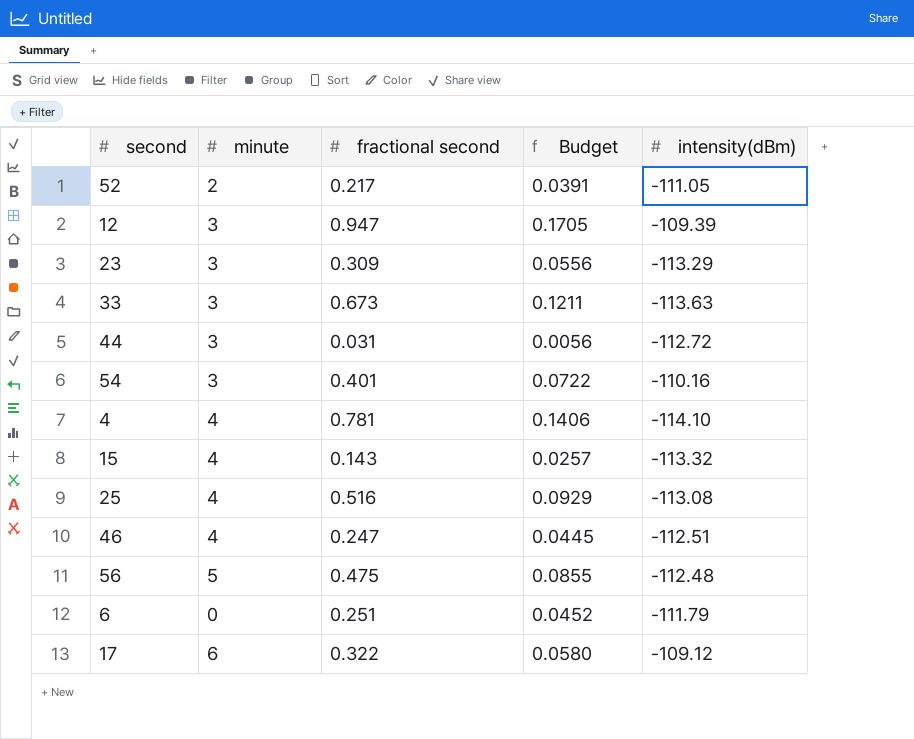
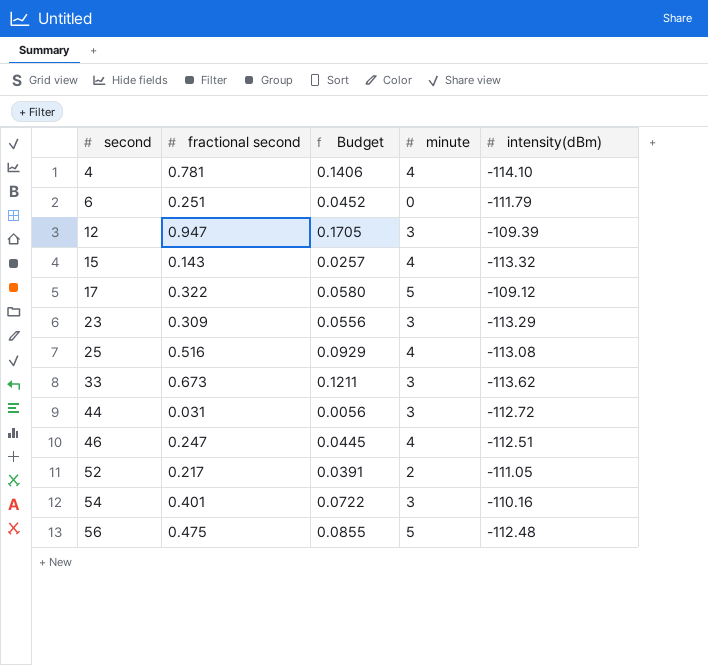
row order: none -> second ascending
column minute | position: 2 -> 4
17 | minute: 6 -> 5
33 | intensity(dBm): -113.63 -> -113.62

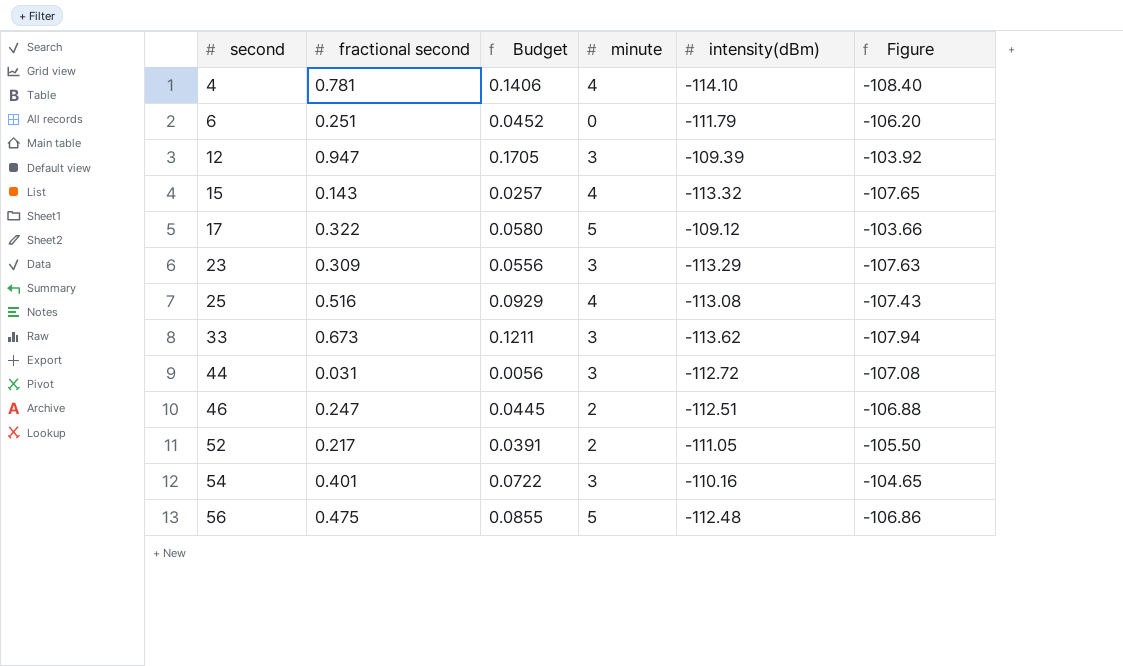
column Figure | formula: none -> [intensity(dBm)] * 0.95
46 | minute: 4 -> 2

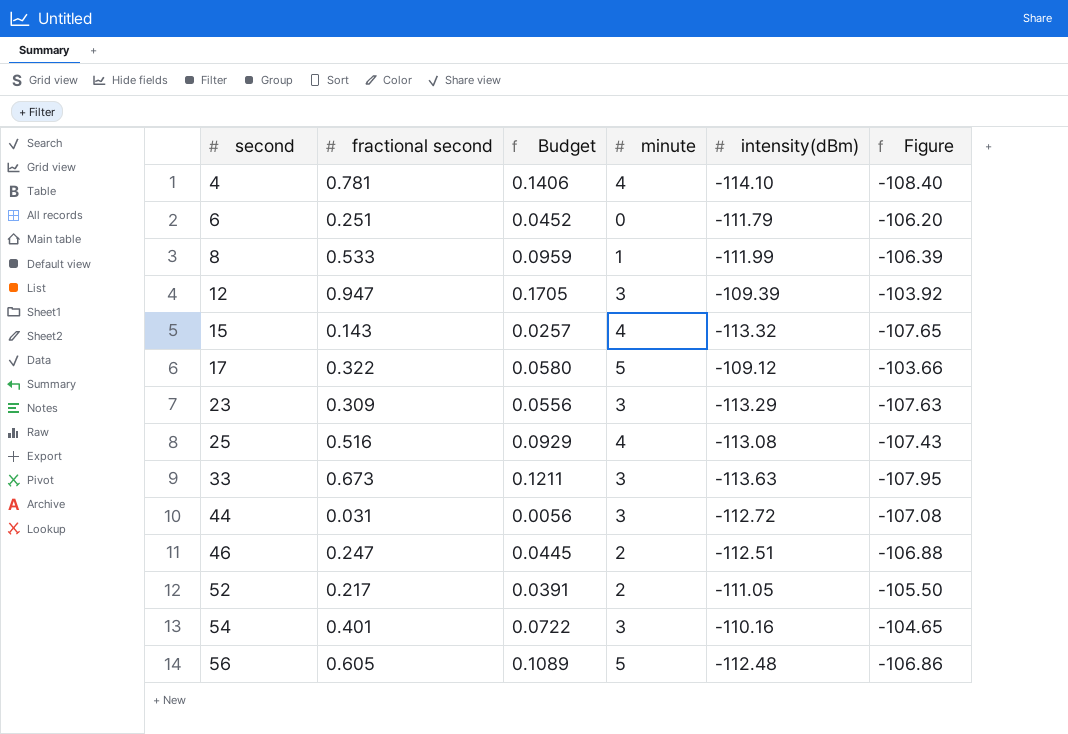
row 8: none -> 0.533 | 0.0959 | 1 | -111.99 | -106.39
33 | intensity(dBm): -113.62 -> -113.63
33 | Figure: -107.94 -> -107.95
56 | fractional second: 0.475 -> 0.605
56 | Budget: 0.0855 -> 0.1089

